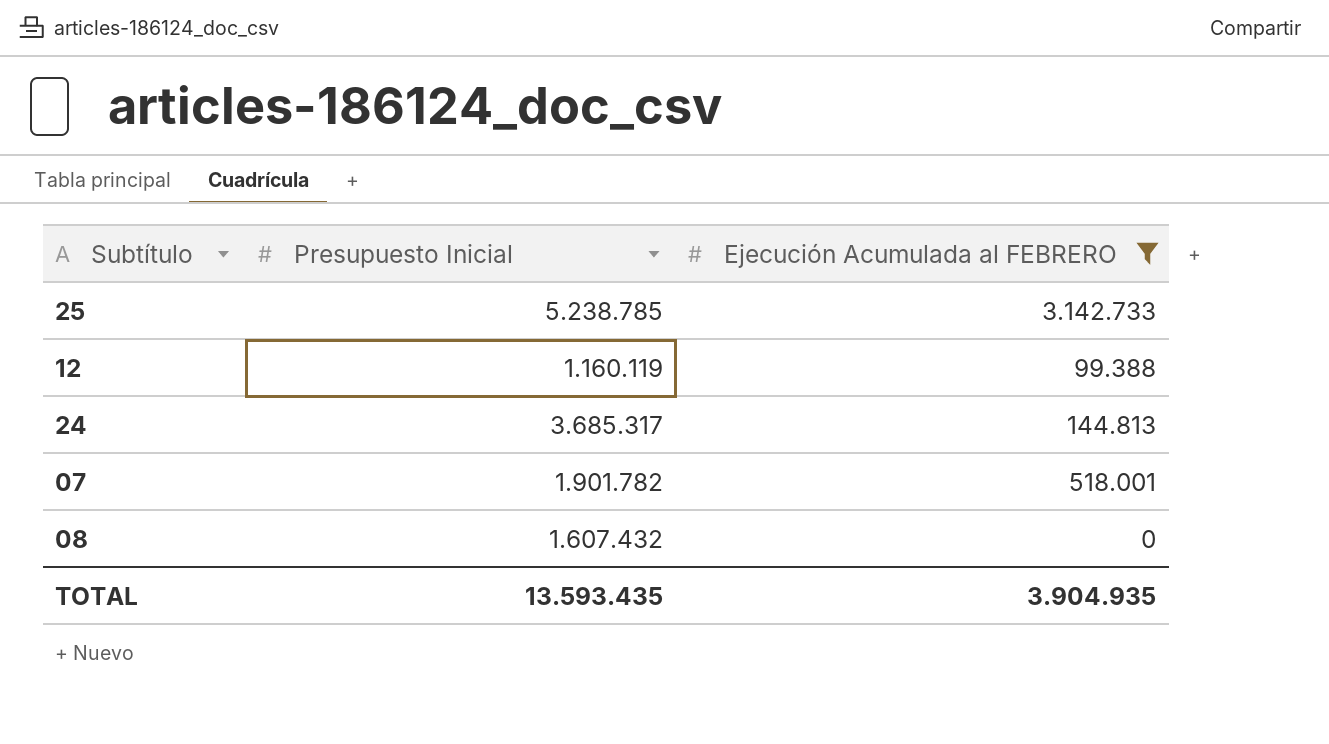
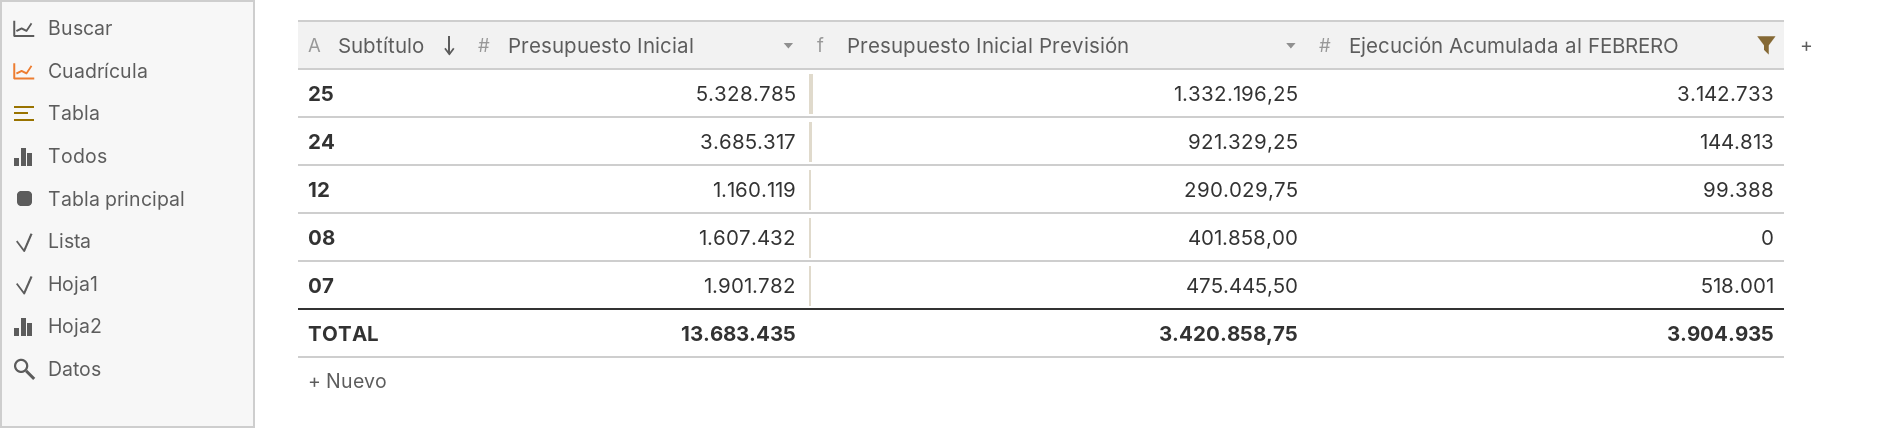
row order: none -> Subtítulo descending
column Presupuesto Inicial Previsión | formula: none -> [Presupuesto Inicial] * 0,25
25 | Presupuesto Inicial: 5.238.785 -> 5.328.785
TOTAL | Presupuesto Inicial: 13.593.435 -> 13.683.435

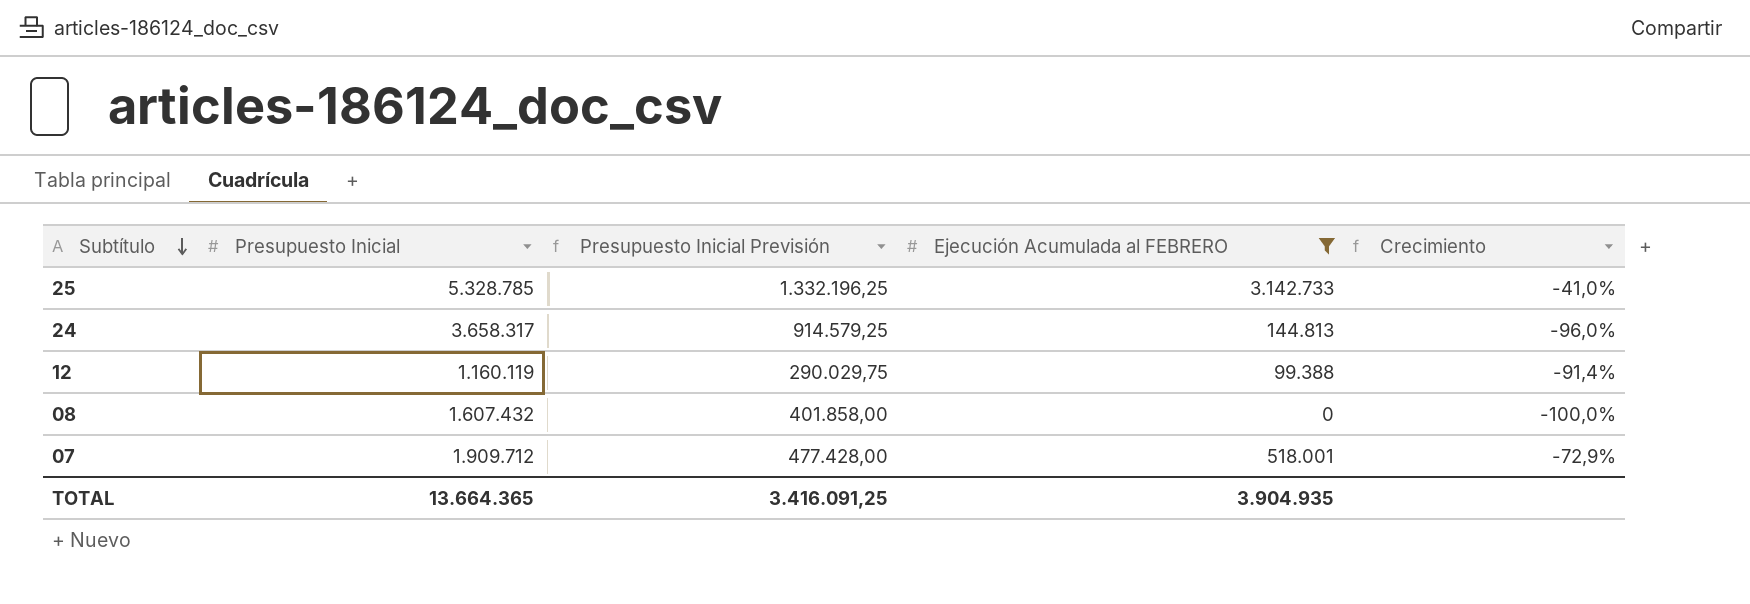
column Crecimiento | formula: none -> ([Ejecución Acumulada al FEBRERO] - [Presupuesto Inicial]) / [Presupuesto Inicial]
24 | Presupuesto Inicial: 3.685.317 -> 3.658.317
24 | Presupuesto Inicial Previsión: 921.329,25 -> 914.579,25
07 | Presupuesto Inicial: 1.901.782 -> 1.909.712
07 | Presupuesto Inicial Previsión: 475.445,50 -> 477.428,00
TOTAL | Presupuesto Inicial: 13.683.435 -> 13.664.365
TOTAL | Presupuesto Inicial Previsión: 3.420.858,75 -> 3.416.091,25

